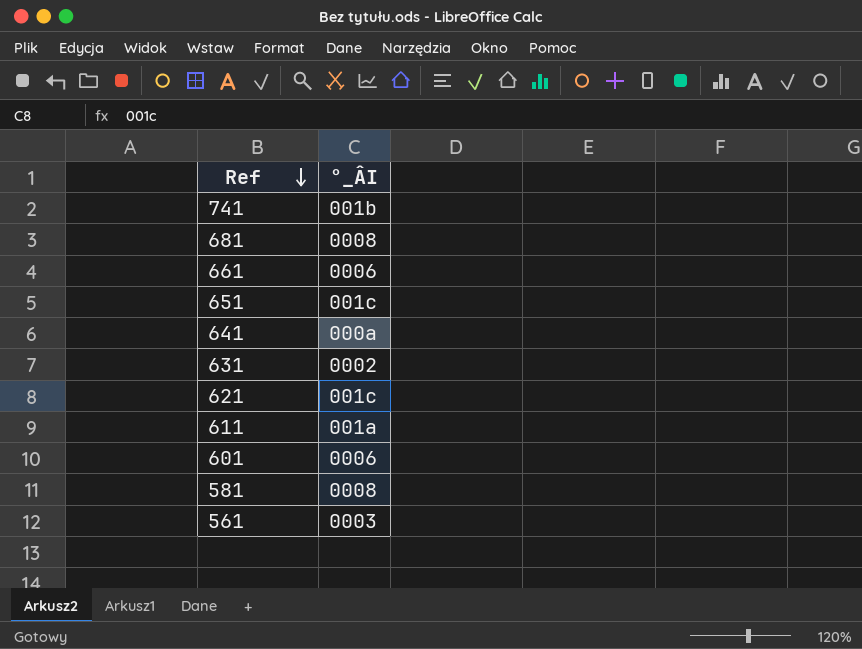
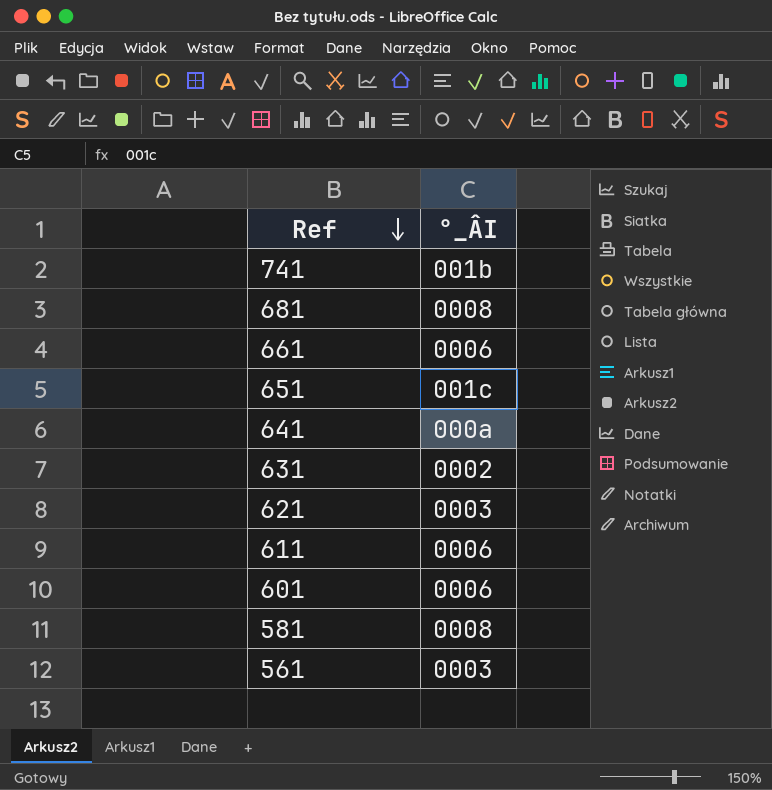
621 | °_ÂI: 001c -> 0003
611 | °_ÂI: 001a -> 0006

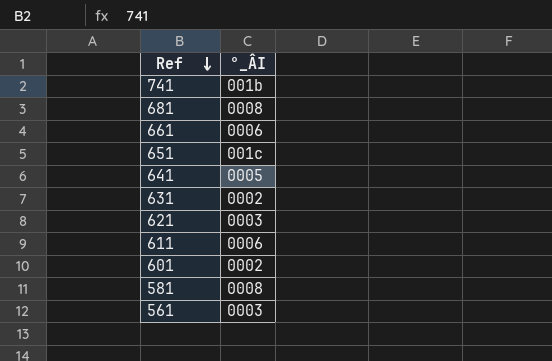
641 | °_ÂI: 000a -> 0005
601 | °_ÂI: 0006 -> 0002

